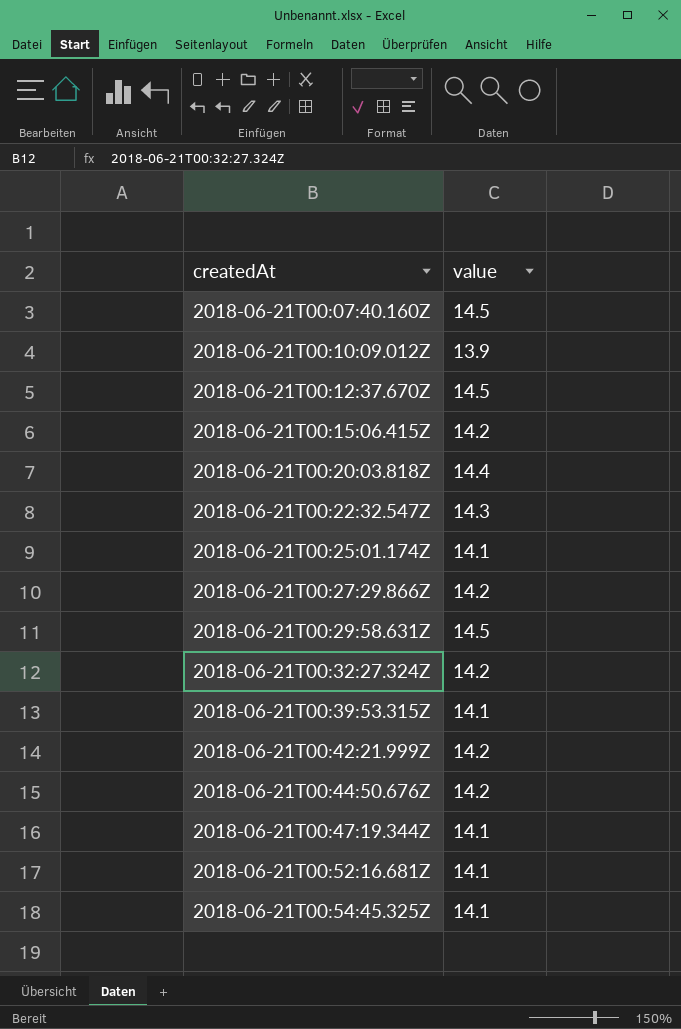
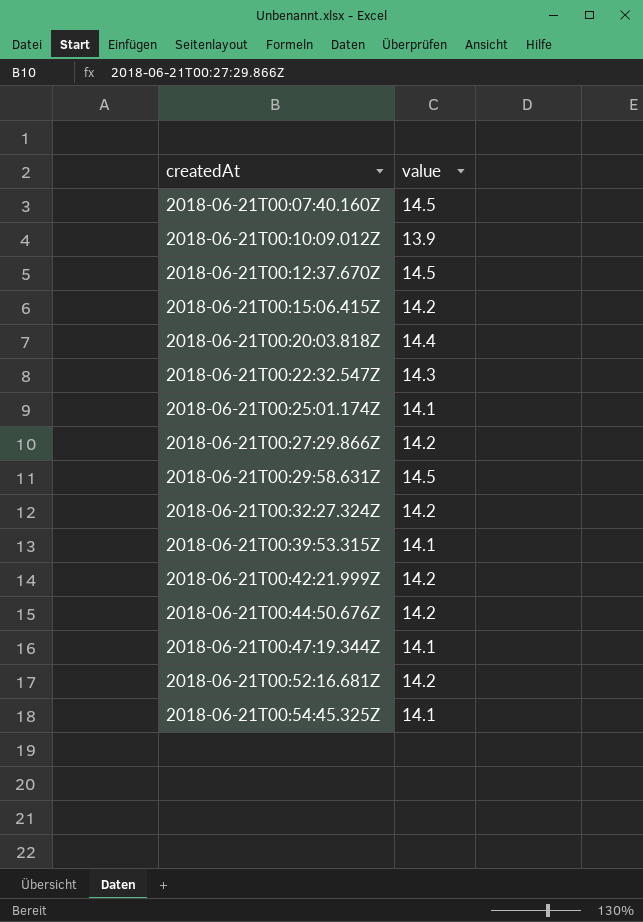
2018-06-21T00:52:16.681Z | value: 14.1 -> 14.2

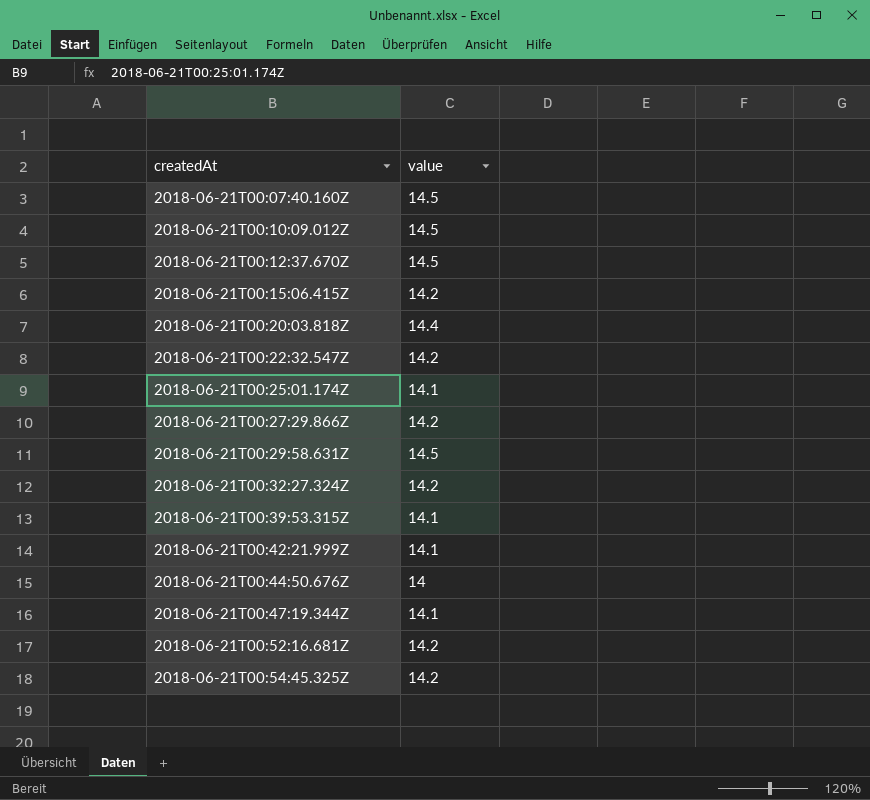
2018-06-21T00:10:09.012Z | value: 13.9 -> 14.5
2018-06-21T00:22:32.547Z | value: 14.3 -> 14.2
2018-06-21T00:42:21.999Z | value: 14.2 -> 14.1
2018-06-21T00:44:50.676Z | value: 14.2 -> 14
2018-06-21T00:54:45.325Z | value: 14.1 -> 14.2

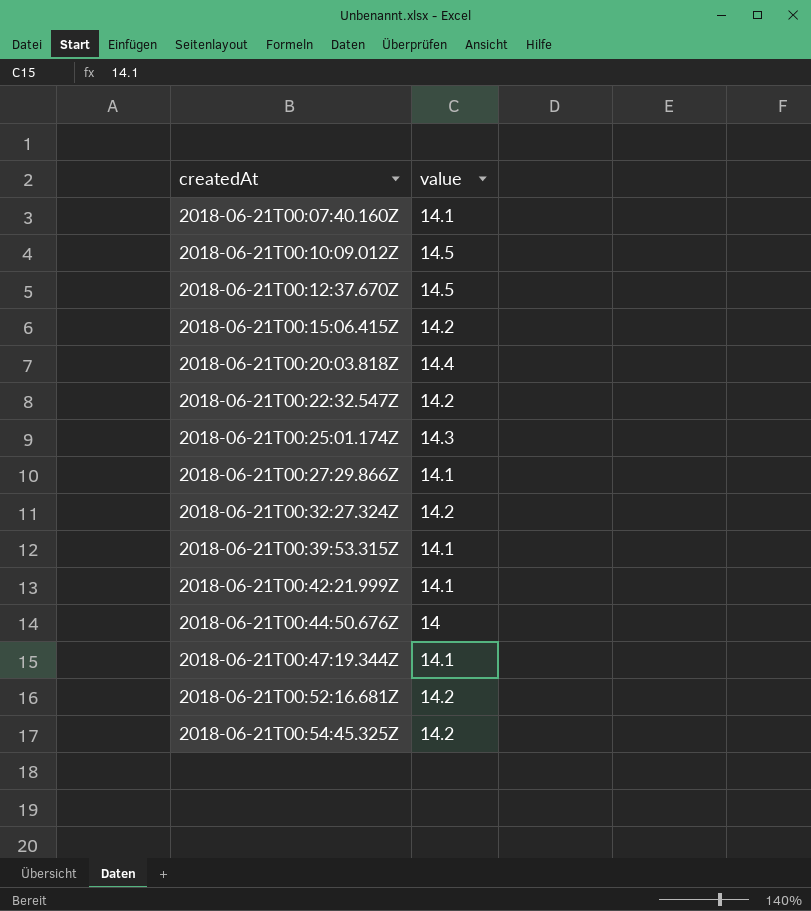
row 2018-06-21T00:29:58.631Z: 14.5 -> none
2018-06-21T00:07:40.160Z | value: 14.5 -> 14.1
2018-06-21T00:25:01.174Z | value: 14.1 -> 14.3
2018-06-21T00:27:29.866Z | value: 14.2 -> 14.1

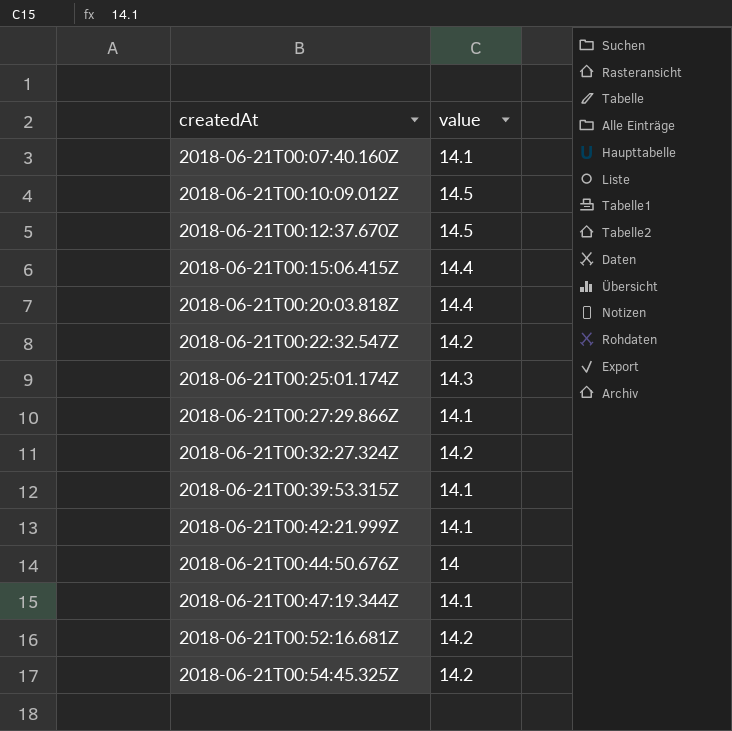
2018-06-21T00:15:06.415Z | value: 14.2 -> 14.4

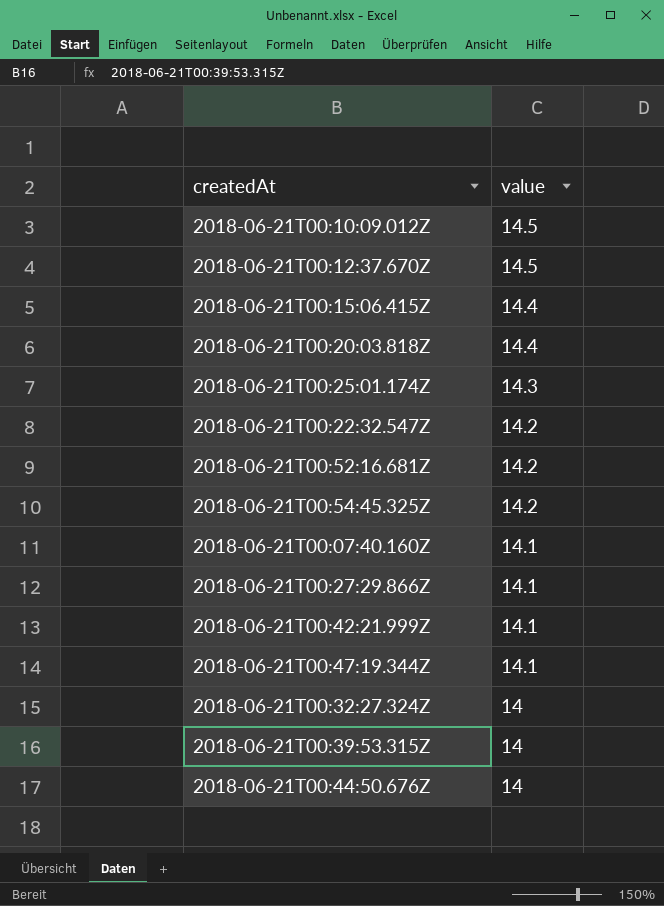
row order: createdAt ascending -> value descending
2018-06-21T00:32:27.324Z | value: 14.2 -> 14
2018-06-21T00:39:53.315Z | value: 14.1 -> 14

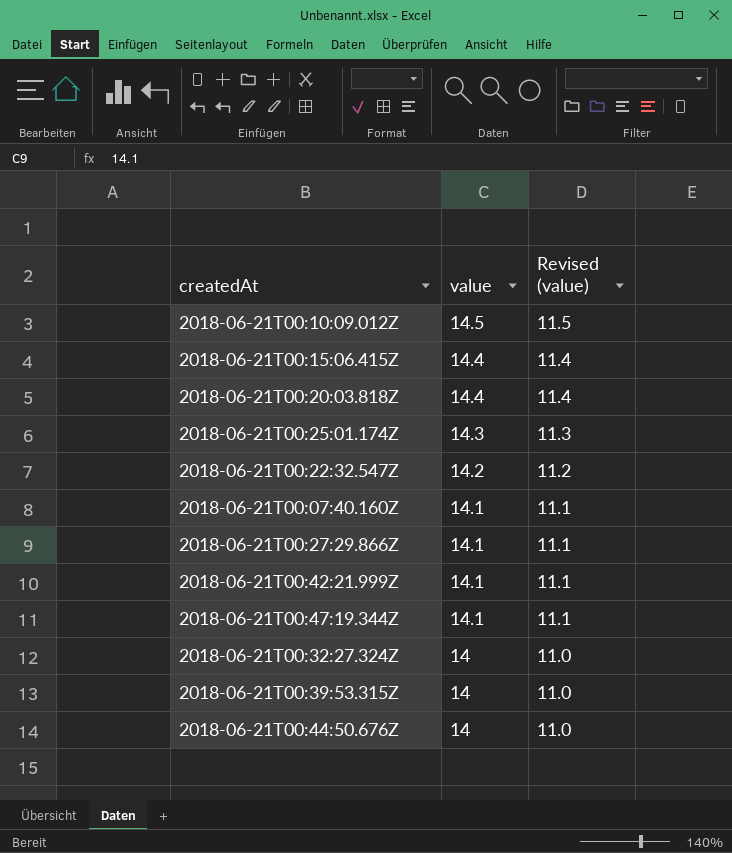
column Revised (value) | formula: none -> [value] - 3
row 2018-06-21T00:12:37.670Z: 14.5 -> none
row 2018-06-21T00:52:16.681Z: 14.2 -> none
row 2018-06-21T00:54:45.325Z: 14.2 -> none

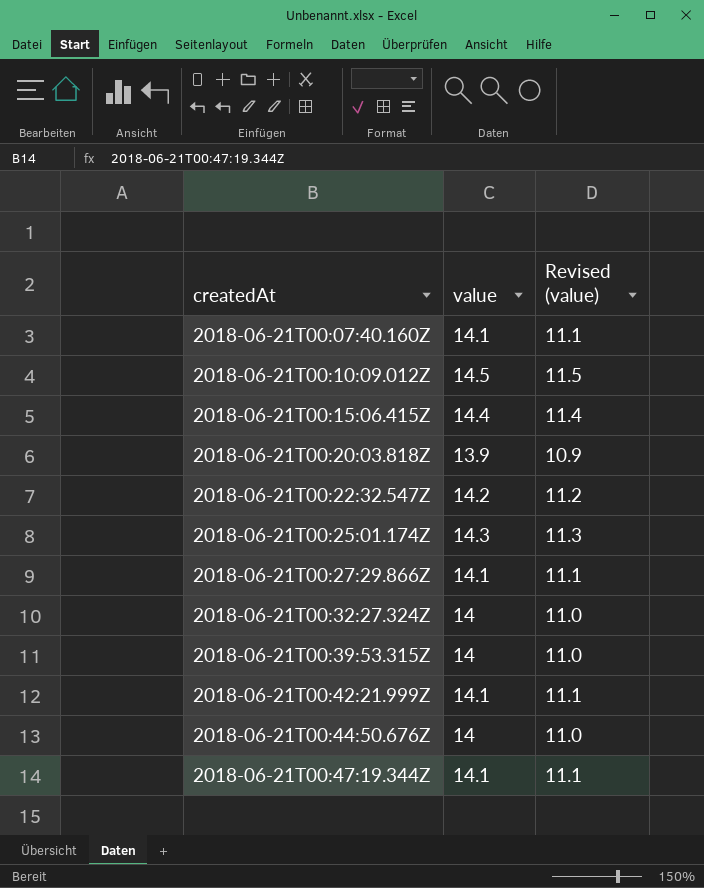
row order: value descending -> createdAt ascending
2018-06-21T00:20:03.818Z | value: 14.4 -> 13.9
2018-06-21T00:20:03.818Z | Revised (value): 11.4 -> 10.9

